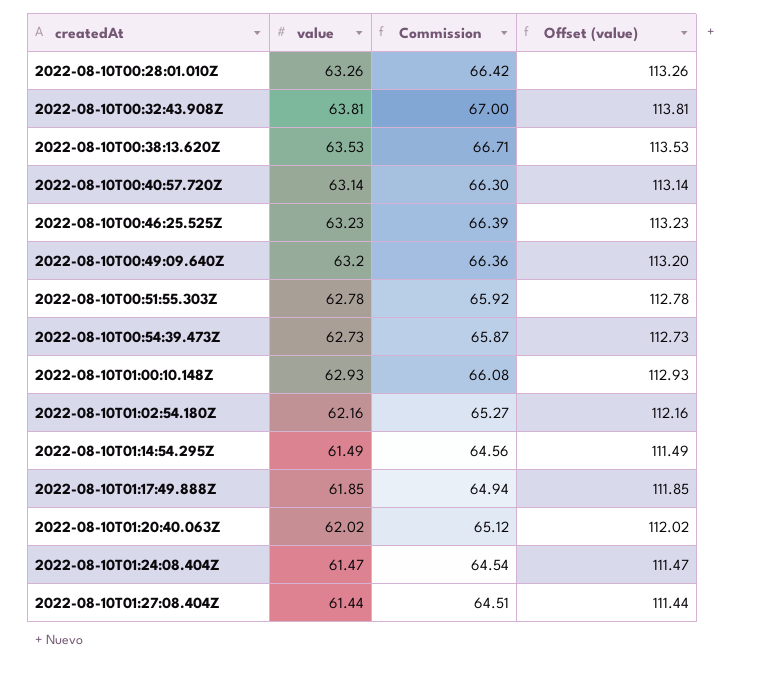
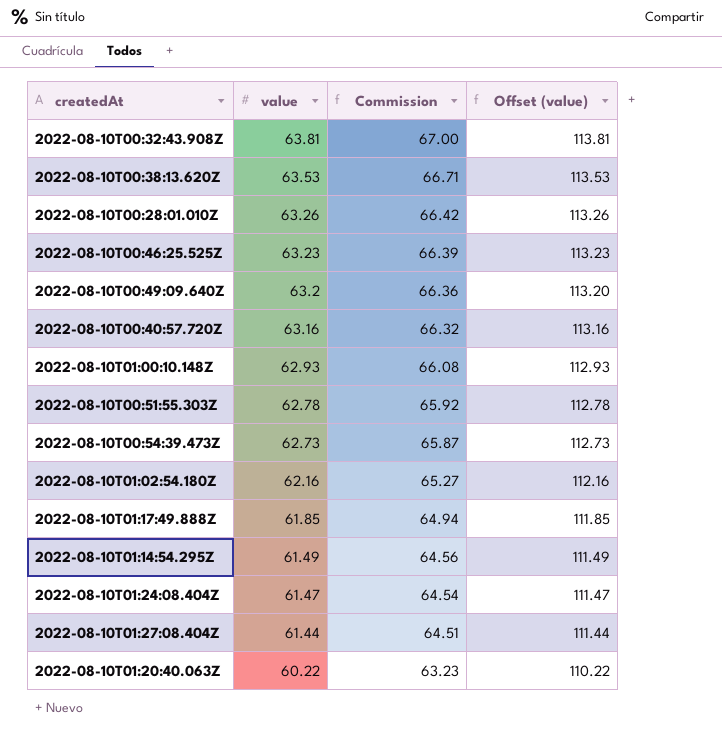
row order: createdAt ascending -> value descending
2022-08-10T00:40:57.720Z | value: 63.14 -> 63.16
2022-08-10T00:40:57.720Z | Commission: 66.30 -> 66.32
2022-08-10T00:40:57.720Z | Offset (value): 113.14 -> 113.16
2022-08-10T01:20:40.063Z | value: 62.02 -> 60.22
2022-08-10T01:20:40.063Z | Commission: 65.12 -> 63.23
2022-08-10T01:20:40.063Z | Offset (value): 112.02 -> 110.22

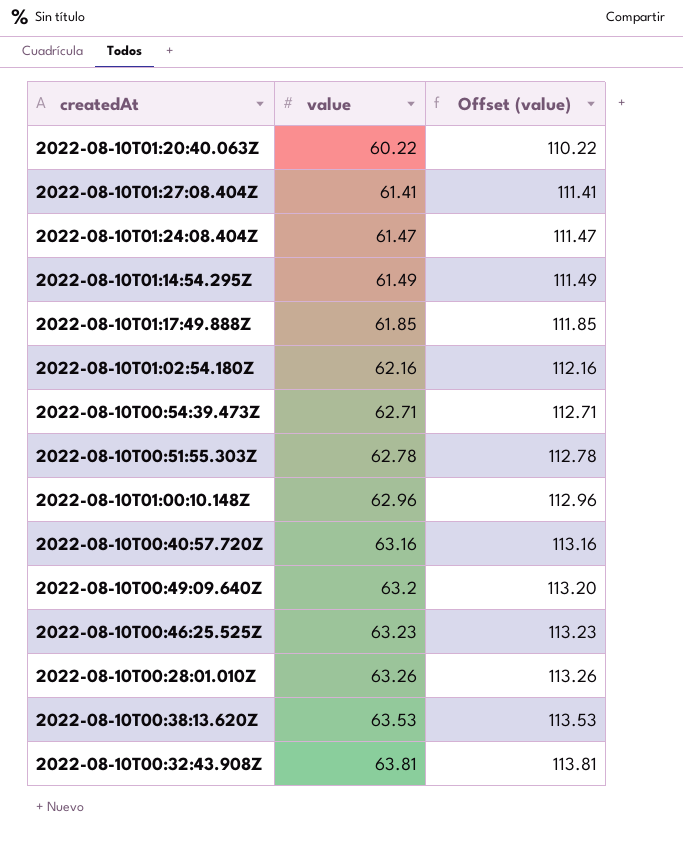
row order: value descending -> value ascending
column Commission | formula: [value] * 1.05 -> none
2022-08-10T01:27:08.404Z | value: 61.44 -> 61.41
2022-08-10T01:27:08.404Z | Offset (value): 111.44 -> 111.41
2022-08-10T00:54:39.473Z | value: 62.73 -> 62.71
2022-08-10T00:54:39.473Z | Offset (value): 112.73 -> 112.71
2022-08-10T01:00:10.148Z | value: 62.93 -> 62.96
2022-08-10T01:00:10.148Z | Offset (value): 112.93 -> 112.96

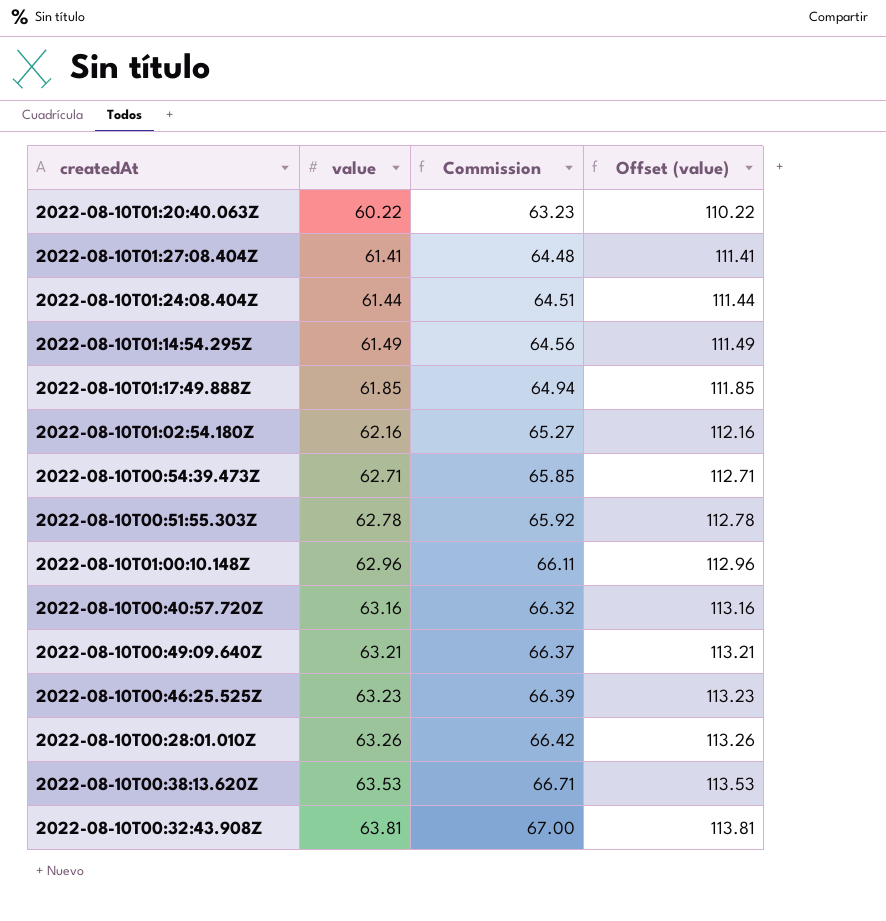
column Commission | formula: none -> [value] * 1.05
2022-08-10T01:24:08.404Z | value: 61.47 -> 61.44
2022-08-10T01:24:08.404Z | Offset (value): 111.47 -> 111.44
2022-08-10T00:49:09.640Z | value: 63.2 -> 63.21
2022-08-10T00:49:09.640Z | Offset (value): 113.20 -> 113.21

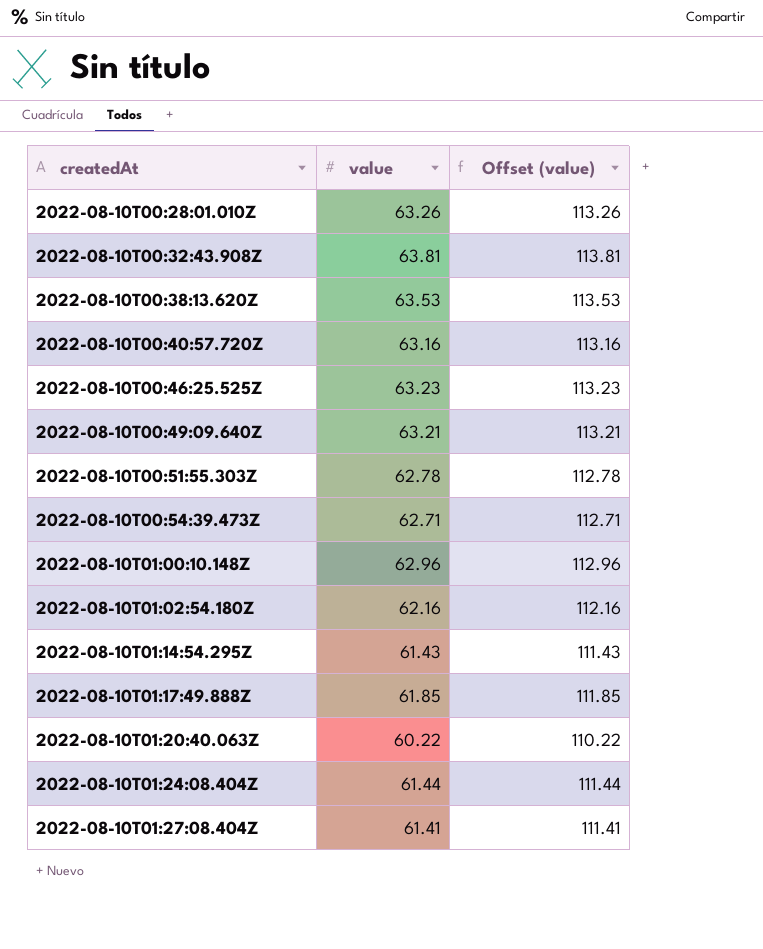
row order: value ascending -> createdAt ascending
column Commission | formula: [value] * 1.05 -> none
2022-08-10T01:14:54.295Z | value: 61.49 -> 61.43
2022-08-10T01:14:54.295Z | Offset (value): 111.49 -> 111.43

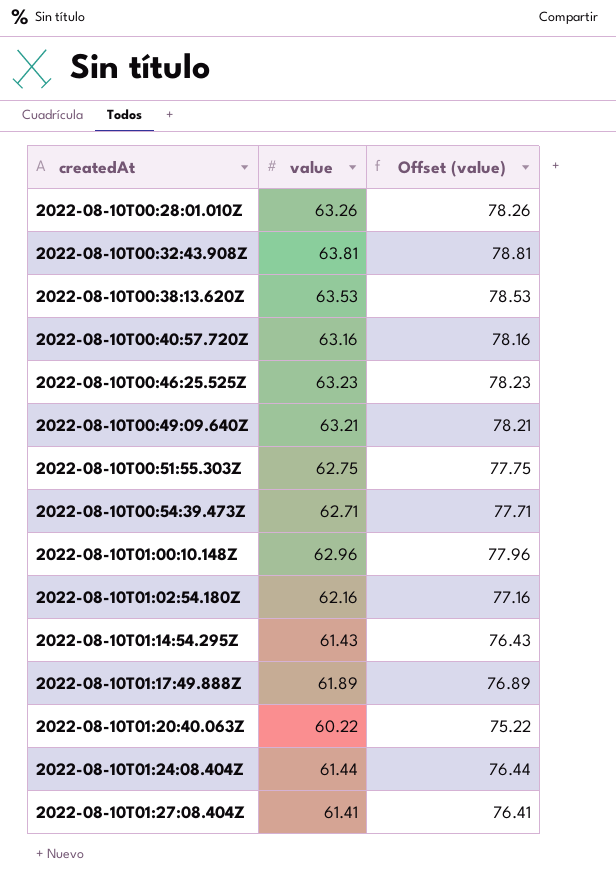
column Offset (value) | formula: [value] + 50 -> [value] + 15
2022-08-10T00:51:55.303Z | value: 62.78 -> 62.75
2022-08-10T01:17:49.888Z | value: 61.85 -> 61.89

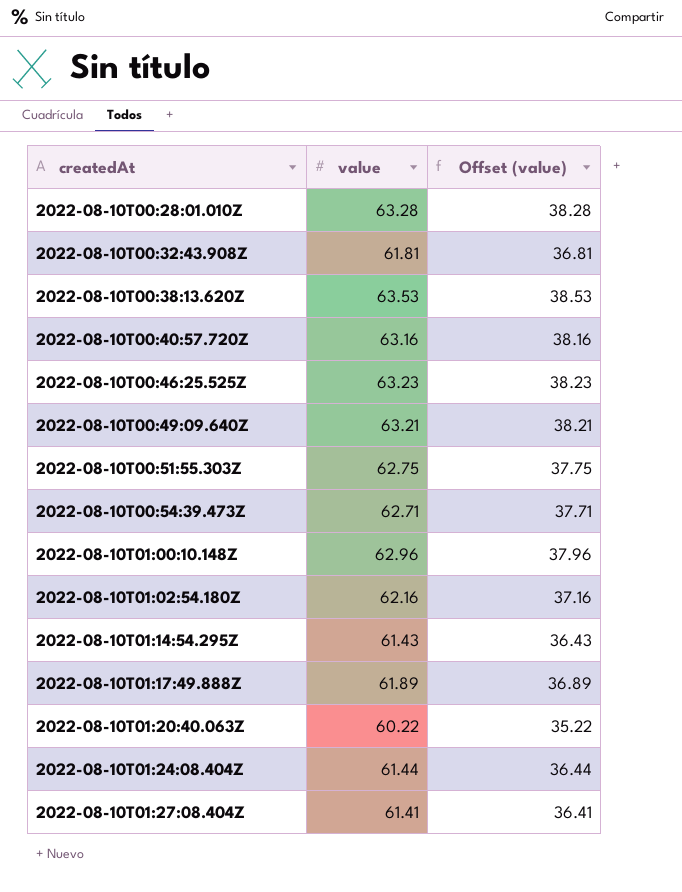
column Offset (value) | formula: [value] + 15 -> [value] - 25
2022-08-10T00:28:01.010Z | value: 63.26 -> 63.28
2022-08-10T00:32:43.908Z | value: 63.81 -> 61.81

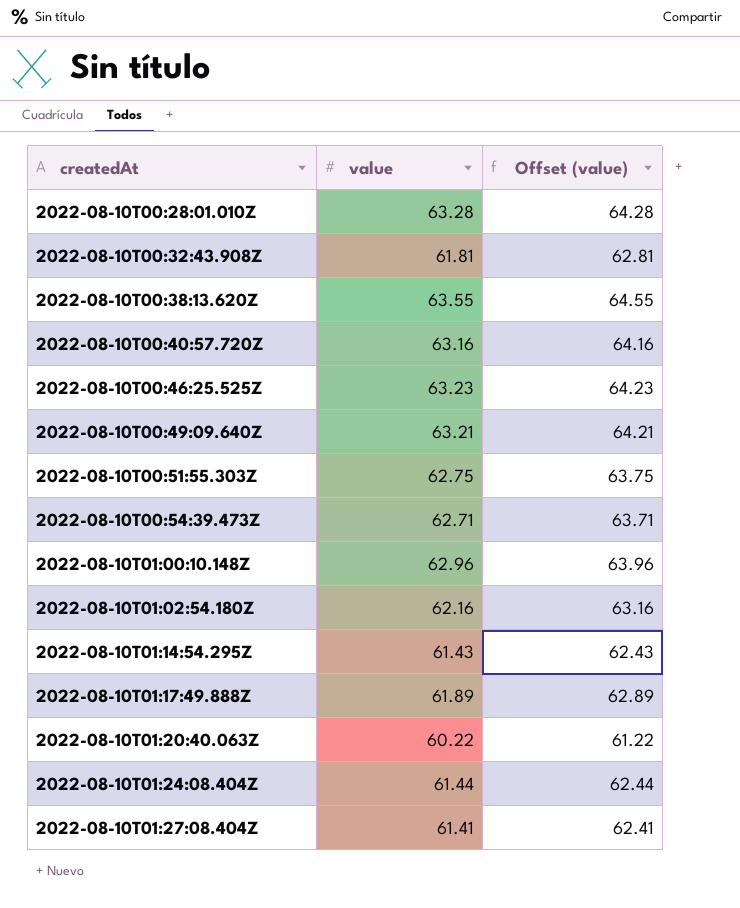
column Offset (value) | formula: [value] - 25 -> [value] + 1
2022-08-10T00:38:13.620Z | value: 63.53 -> 63.55

